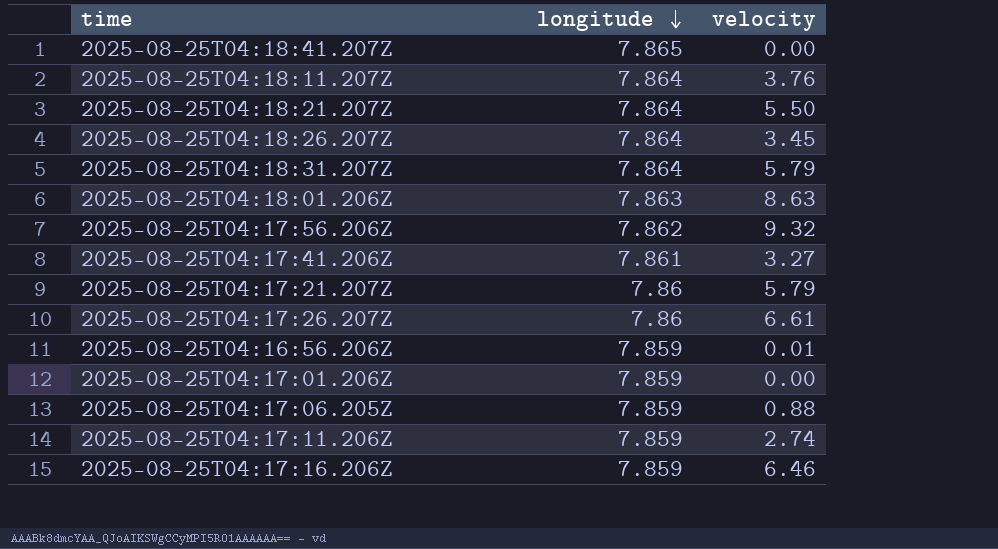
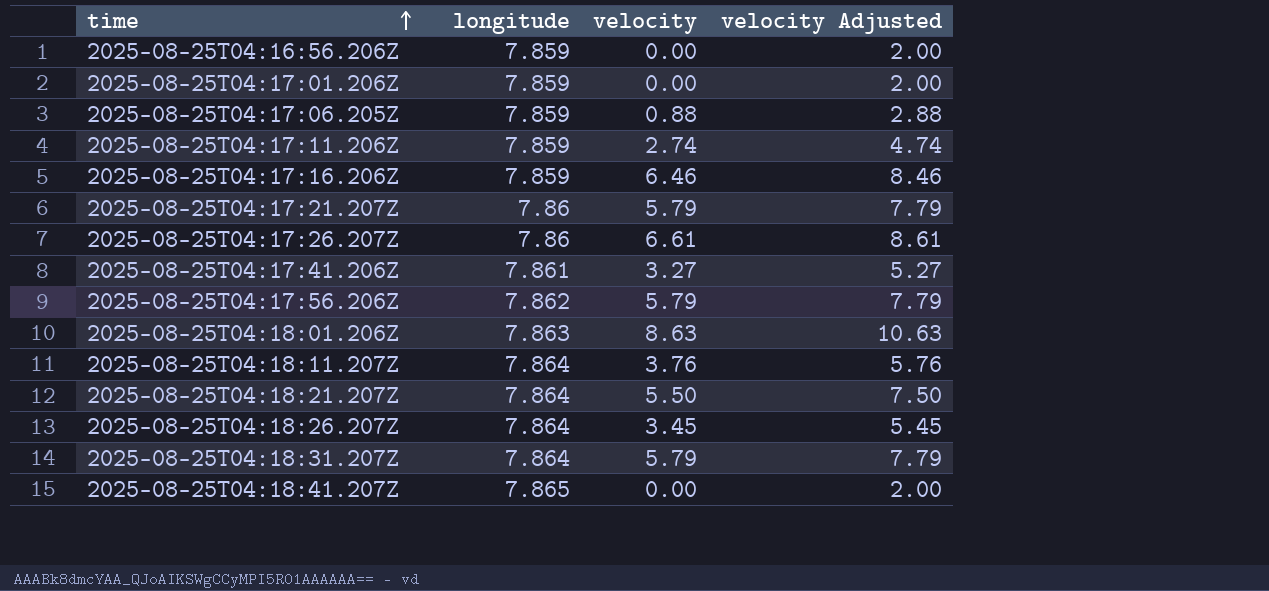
row order: longitude descending -> time ascending
column velocity Adjusted | formula: none -> [velocity] + 2
2025-08-25T04:16:56.206Z | velocity: 0.01 -> 0.00
2025-08-25T04:17:56.206Z | velocity: 9.32 -> 5.79

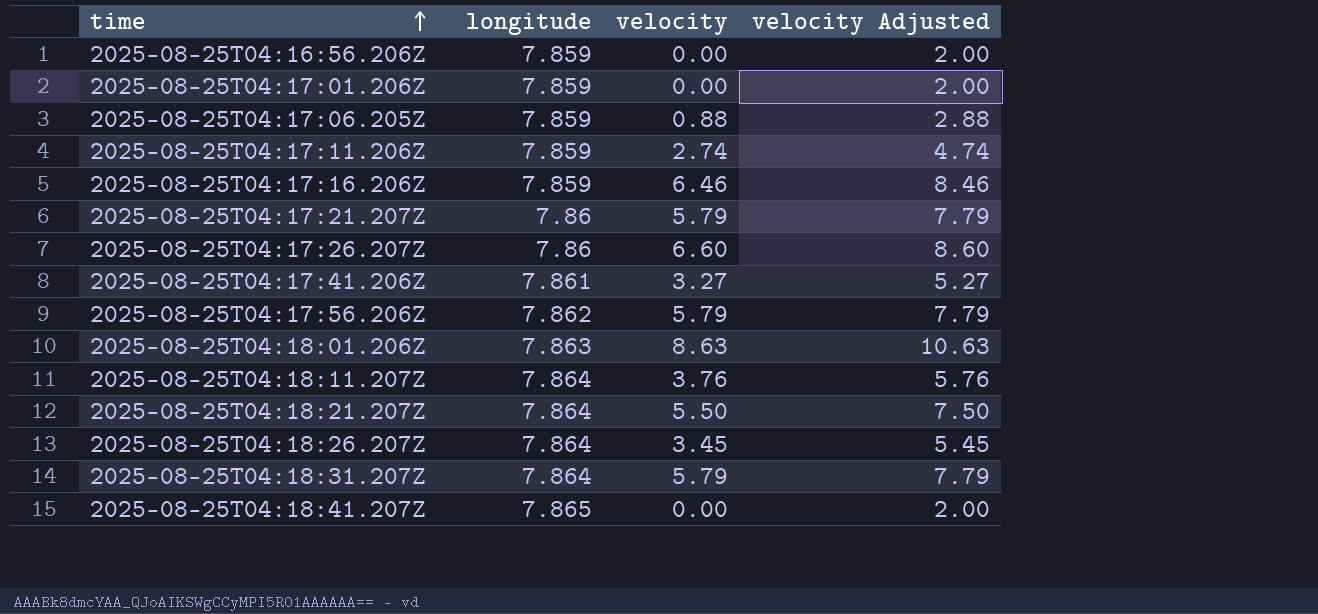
2025-08-25T04:17:26.207Z | velocity: 6.61 -> 6.60
2025-08-25T04:17:26.207Z | velocity Adjusted: 8.61 -> 8.60

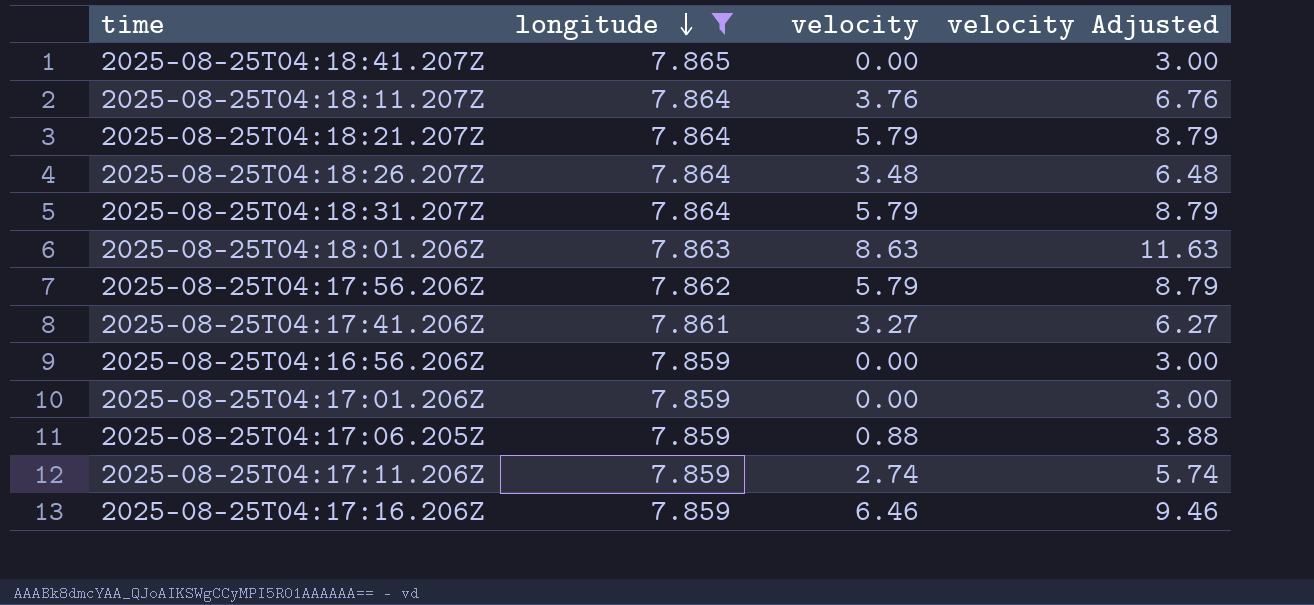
filter: none -> longitude != 7.86
row order: time ascending -> longitude descending
column velocity Adjusted | formula: [velocity] + 2 -> [velocity] + 3
2025-08-25T04:18:21.207Z | velocity: 5.50 -> 5.79
2025-08-25T04:18:26.207Z | velocity: 3.45 -> 3.48

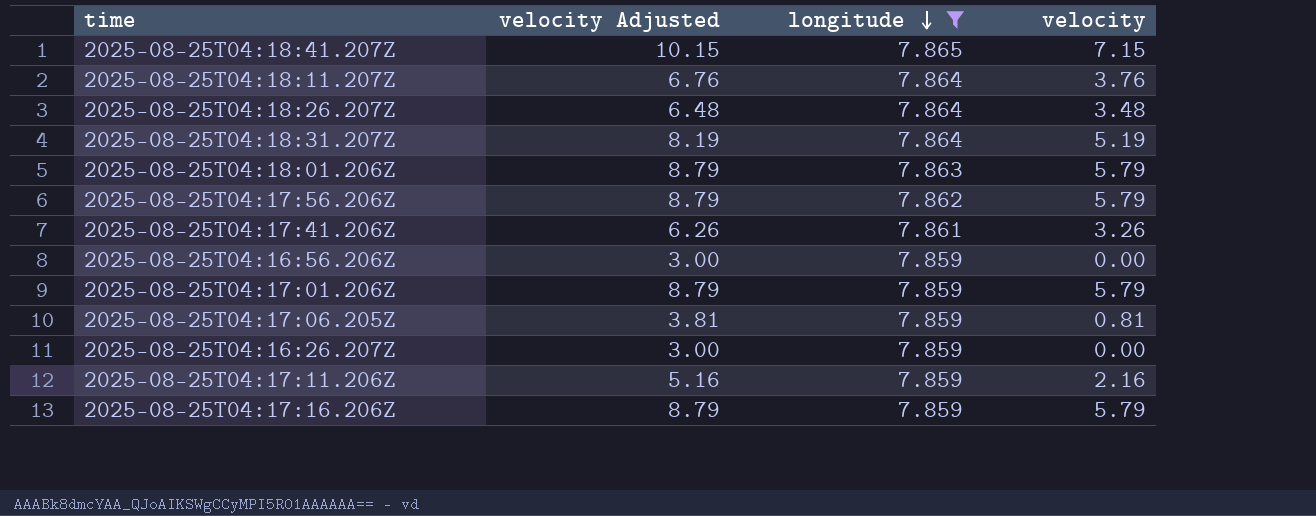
column velocity Adjusted | position: 4 -> 2
row 2025-08-25T04:18:21.207Z: 7.864 | 5.79 | 8.79 -> none
2025-08-25T04:18:41.207Z | velocity Adjusted: 3.00 -> 10.15
2025-08-25T04:18:41.207Z | velocity: 0.00 -> 7.15
2025-08-25T04:18:31.207Z | velocity Adjusted: 8.79 -> 8.19
2025-08-25T04:18:31.207Z | velocity: 5.79 -> 5.19
2025-08-25T04:18:01.206Z | velocity Adjusted: 11.63 -> 8.79
2025-08-25T04:18:01.206Z | velocity: 8.63 -> 5.79
2025-08-25T04:17:41.206Z | velocity Adjusted: 6.27 -> 6.26
2025-08-25T04:17:41.206Z | velocity: 3.27 -> 3.26
2025-08-25T04:17:01.206Z | velocity Adjusted: 3.00 -> 8.79
2025-08-25T04:17:01.206Z | velocity: 0.00 -> 5.79
2025-08-25T04:17:06.205Z | velocity Adjusted: 3.88 -> 3.81
2025-08-25T04:17:06.205Z | velocity: 0.88 -> 0.81
row 2025-08-25T04:16:26.207Z: none -> 3.00 | 7.859 | 0.00
2025-08-25T04:17:11.206Z | velocity Adjusted: 5.74 -> 5.16
2025-08-25T04:17:11.206Z | velocity: 2.74 -> 2.16
2025-08-25T04:17:16.206Z | velocity Adjusted: 9.46 -> 8.79
2025-08-25T04:17:16.206Z | velocity: 6.46 -> 5.79

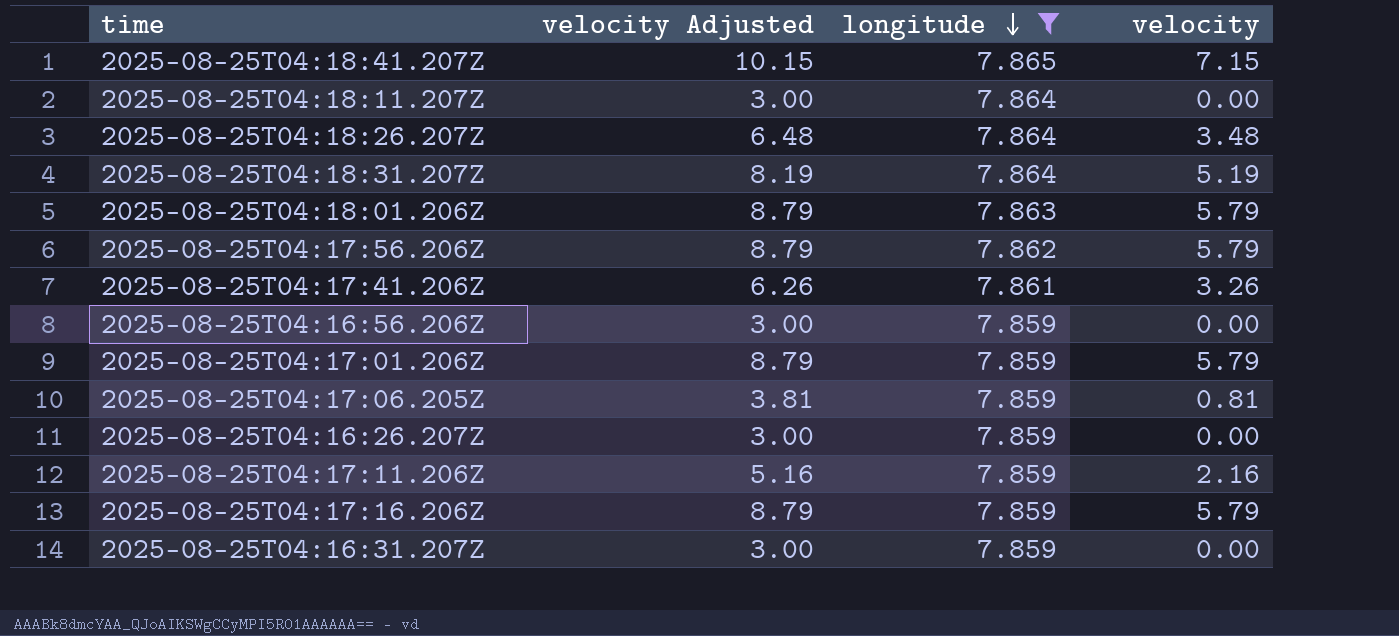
2025-08-25T04:18:11.207Z | velocity Adjusted: 6.76 -> 3.00
2025-08-25T04:18:11.207Z | velocity: 3.76 -> 0.00
row 2025-08-25T04:16:31.207Z: none -> 3.00 | 7.859 | 0.00

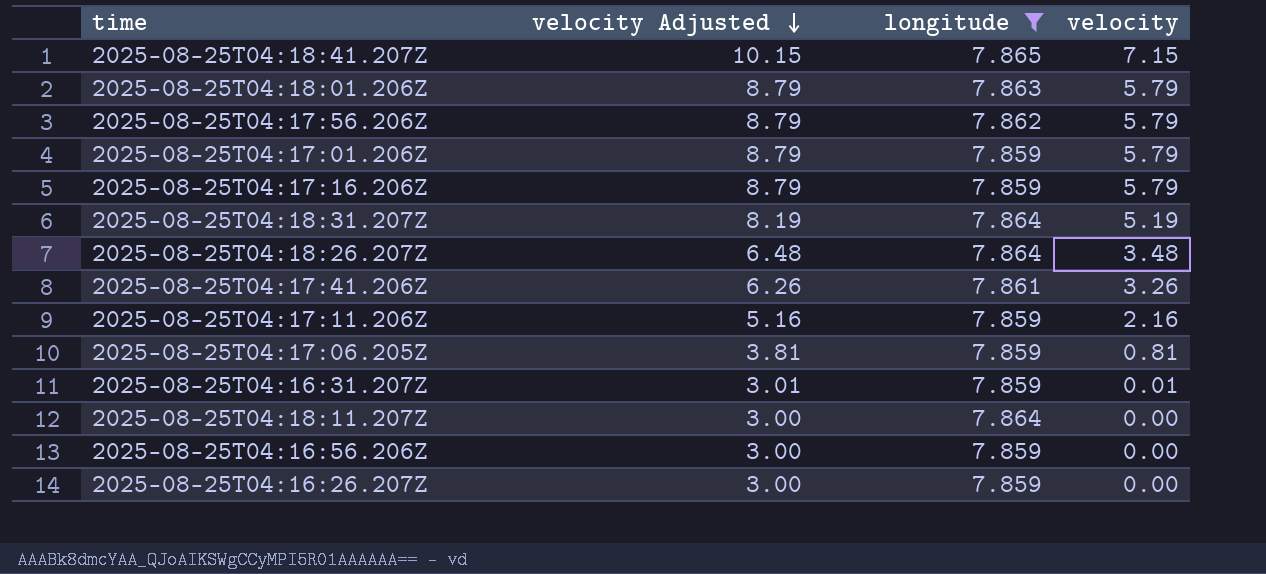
row order: longitude descending -> velocity Adjusted descending
2025-08-25T04:16:31.207Z | velocity Adjusted: 3.00 -> 3.01
2025-08-25T04:16:31.207Z | velocity: 0.00 -> 0.01

